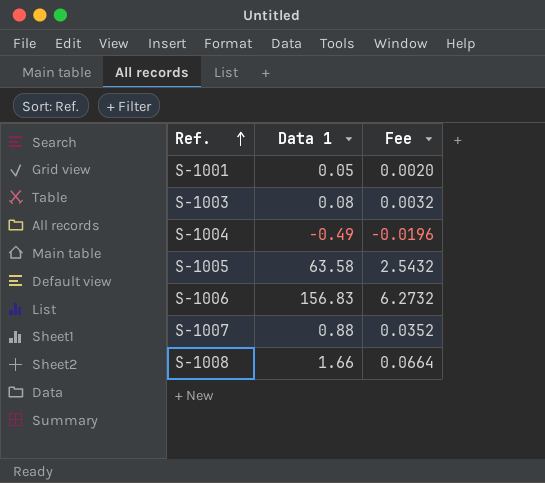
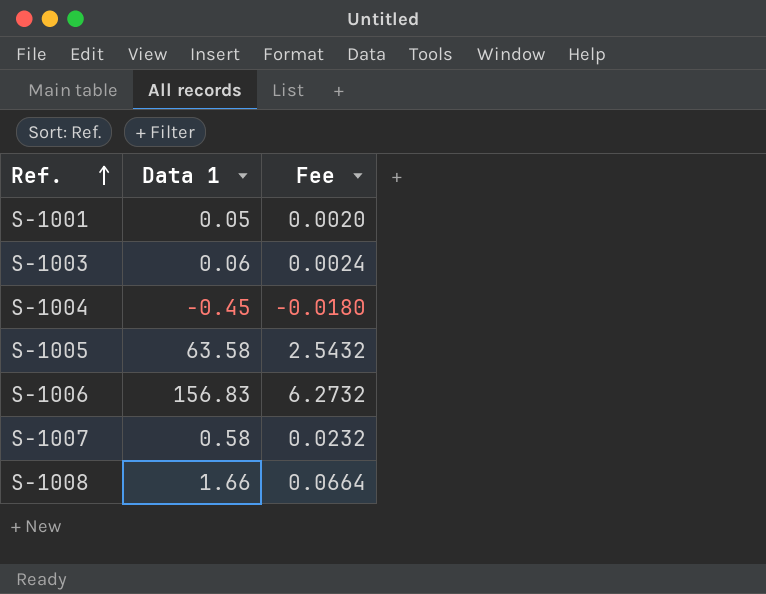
S-1003 | Data 1: 0.08 -> 0.06
S-1003 | Fee: 0.0032 -> 0.0024
S-1004 | Data 1: -0.49 -> -0.45
S-1004 | Fee: -0.0196 -> -0.0180
S-1007 | Data 1: 0.88 -> 0.58
S-1007 | Fee: 0.0352 -> 0.0232

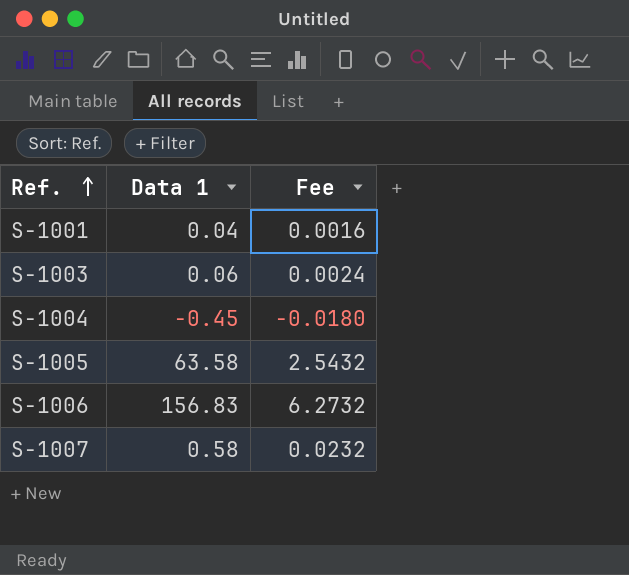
row S-1008: 1.66 | 0.0664 -> none
S-1001 | Data 1: 0.05 -> 0.04
S-1001 | Fee: 0.0020 -> 0.0016

